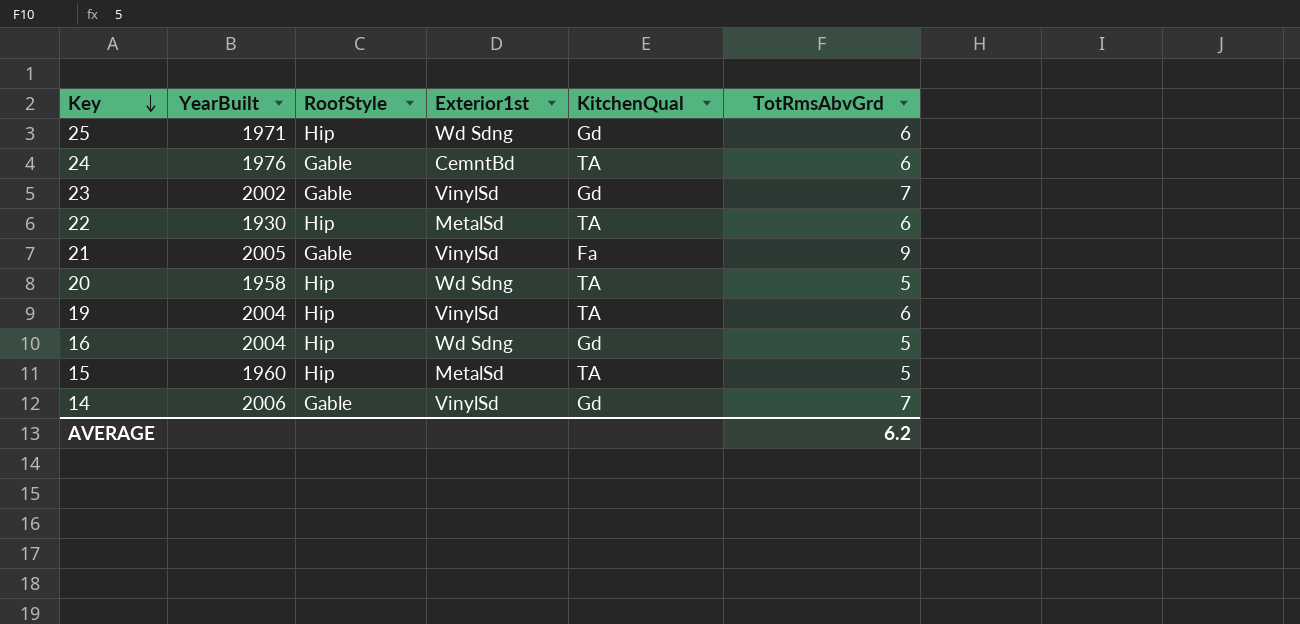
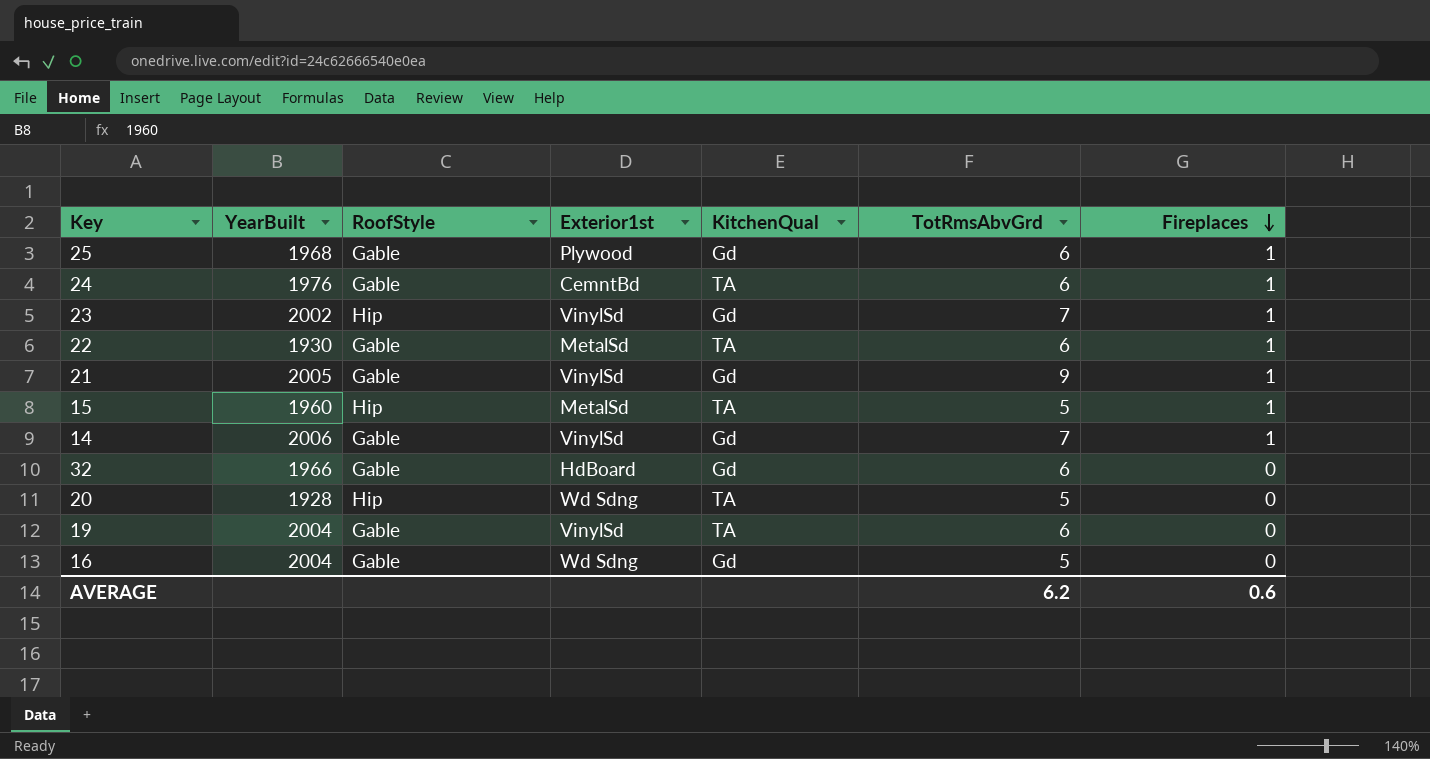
row order: Key descending -> Fireplaces descending
column Fireplaces | position: none -> 7
25 | YearBuilt: 1971 -> 1968
25 | RoofStyle: Hip -> Gable
25 | Exterior1st: Wd Sdng -> Plywood
23 | RoofStyle: Gable -> Hip
22 | RoofStyle: Hip -> Gable
21 | KitchenQual: Fa -> Gd
row 32: none -> 1966 | Gable | HdBoard | Gd | 6 | 0
20 | YearBuilt: 1958 -> 1928
19 | RoofStyle: Hip -> Gable
16 | RoofStyle: Hip -> Gable

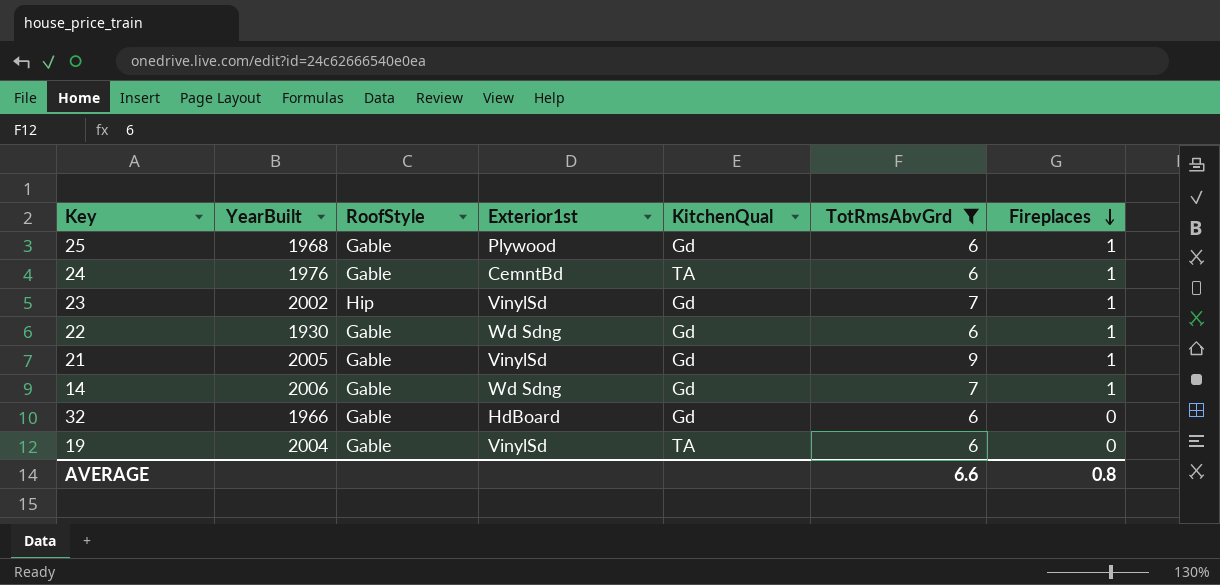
filter: none -> TotRmsAbvGrd != 5
22 | Exterior1st: MetalSd -> Wd Sdng
22 | KitchenQual: TA -> Gd
14 | Exterior1st: VinylSd -> Wd Sdng
AVERAGE | TotRmsAbvGrd: 6.2 -> 6.6
AVERAGE | Fireplaces: 0.6 -> 0.8

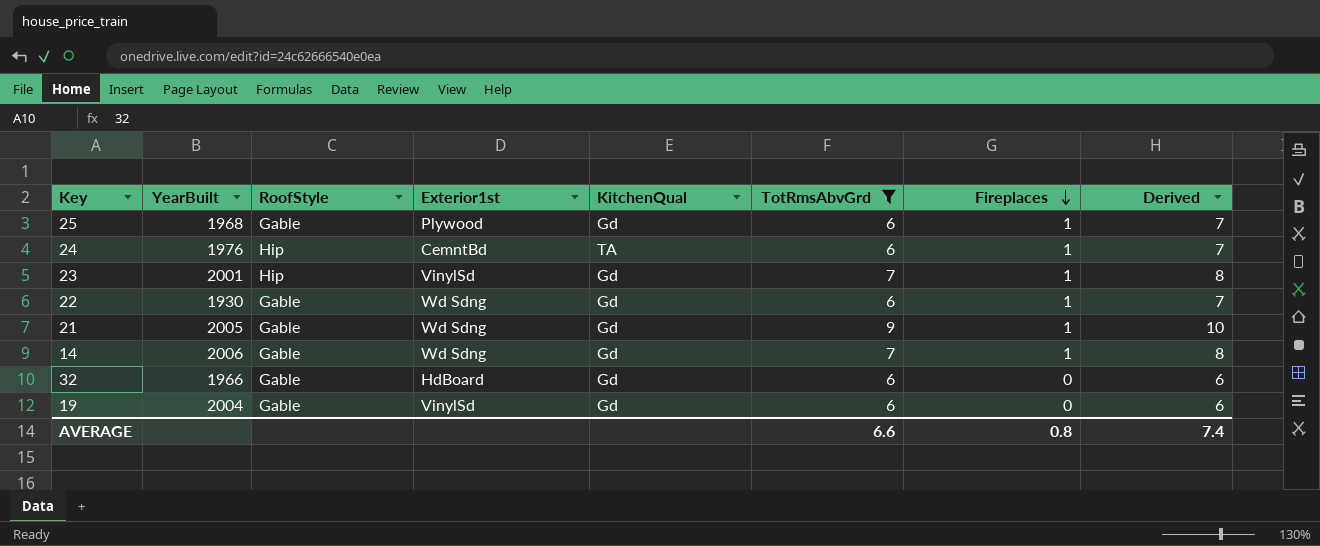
column Derived | formula: none -> [TotRmsAbvGrd] + [Fireplaces]
24 | RoofStyle: Gable -> Hip
23 | YearBuilt: 2002 -> 2001
21 | Exterior1st: VinylSd -> Wd Sdng
19 | KitchenQual: TA -> Gd

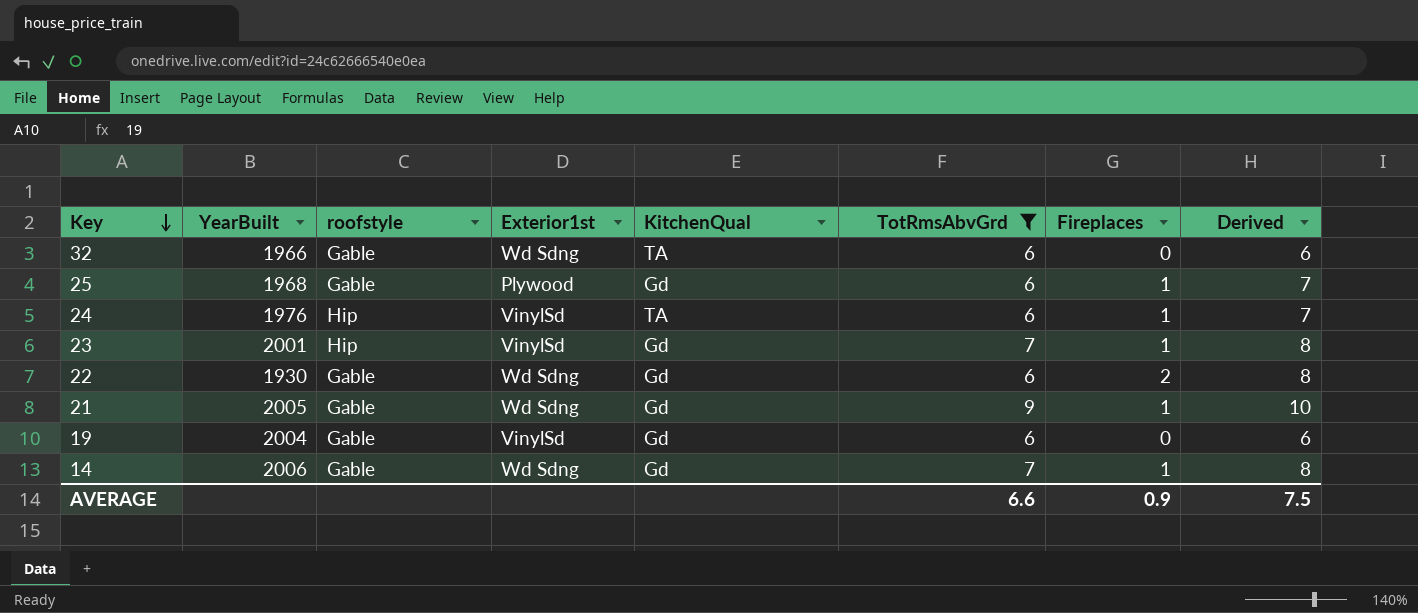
row order: Fireplaces descending -> Key descending
column name: RoofStyle -> roofstyle
32 | Exterior1st: HdBoard -> Wd Sdng
32 | KitchenQual: Gd -> TA
24 | Exterior1st: CemntBd -> VinylSd
22 | Fireplaces: 1 -> 2
22 | Derived: 7 -> 8
AVERAGE | Fireplaces: 0.8 -> 0.9
AVERAGE | Derived: 7.4 -> 7.5

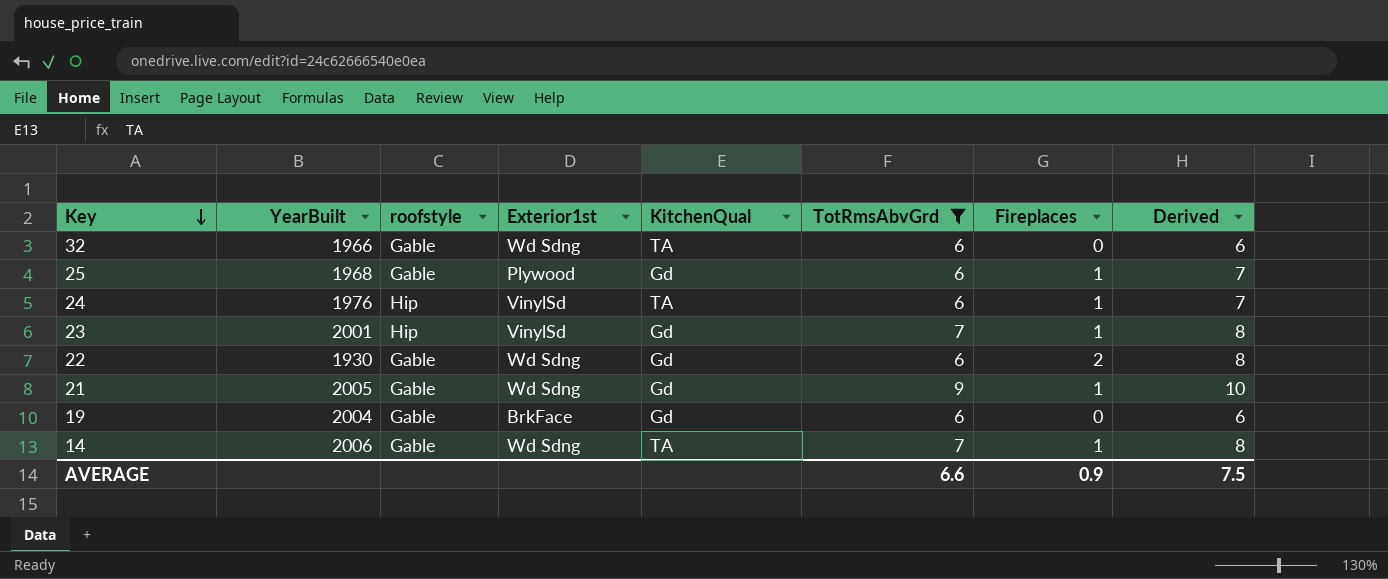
19 | Exterior1st: VinylSd -> BrkFace
14 | KitchenQual: Gd -> TA

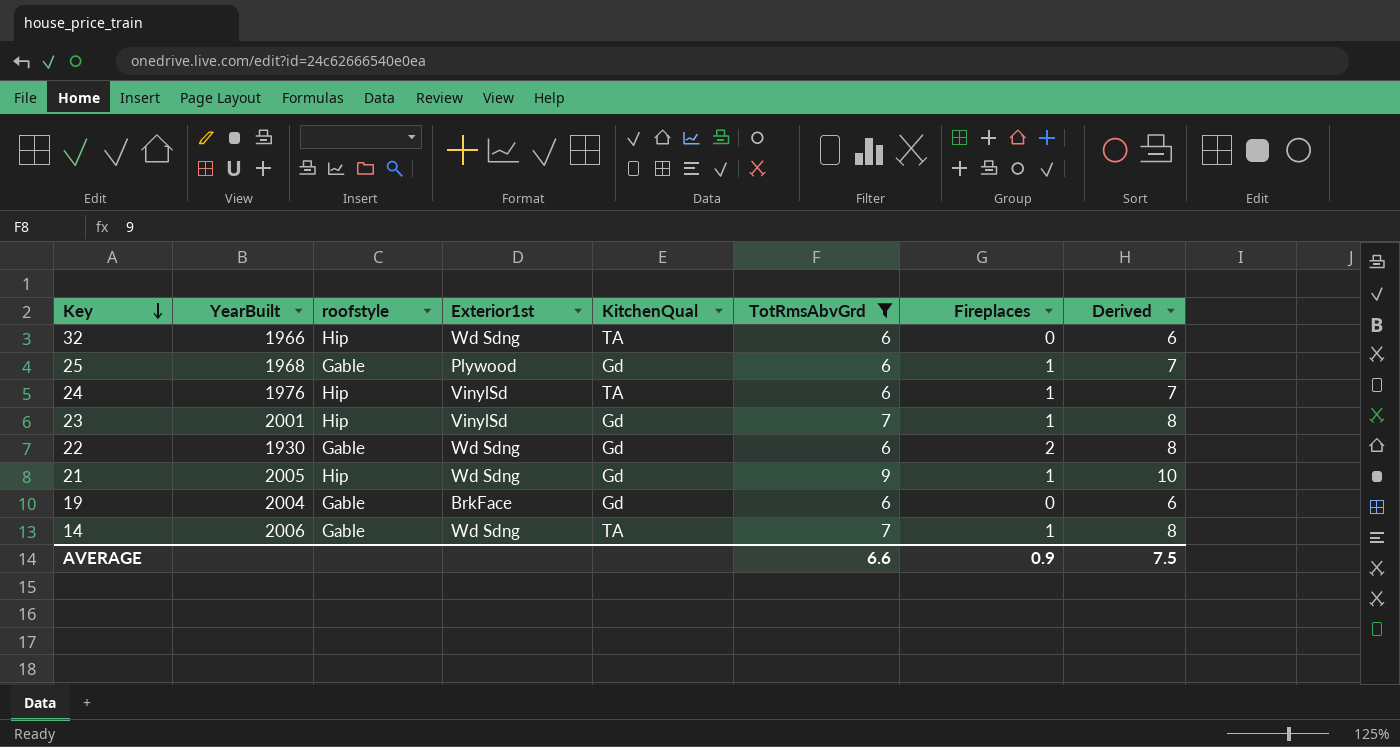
32 | roofstyle: Gable -> Hip
21 | roofstyle: Gable -> Hip

